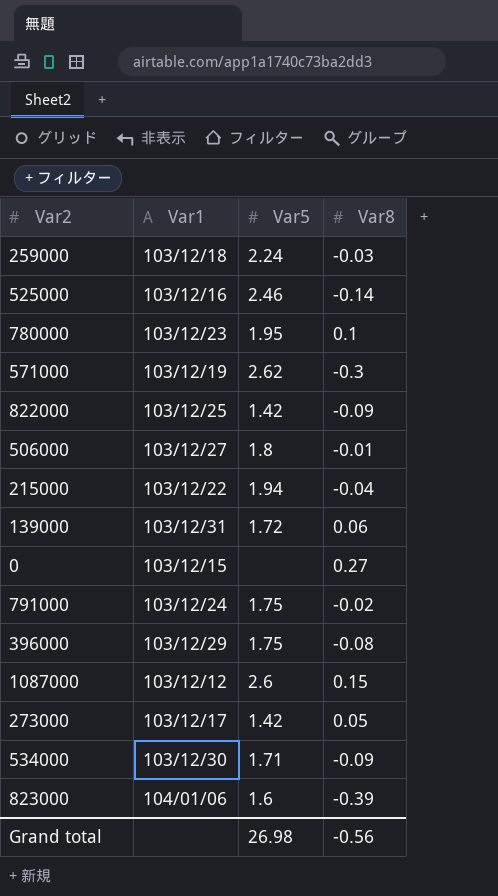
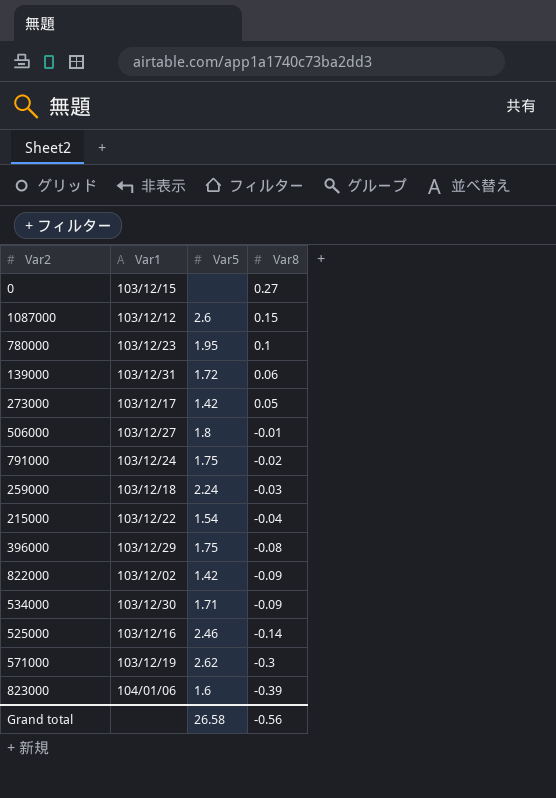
row order: none -> Var8 descending
215000 | Var5: 1.94 -> 1.54
822000 | Var1: 103/12/25 -> 103/12/02
Grand total | Var5: 26.98 -> 26.58

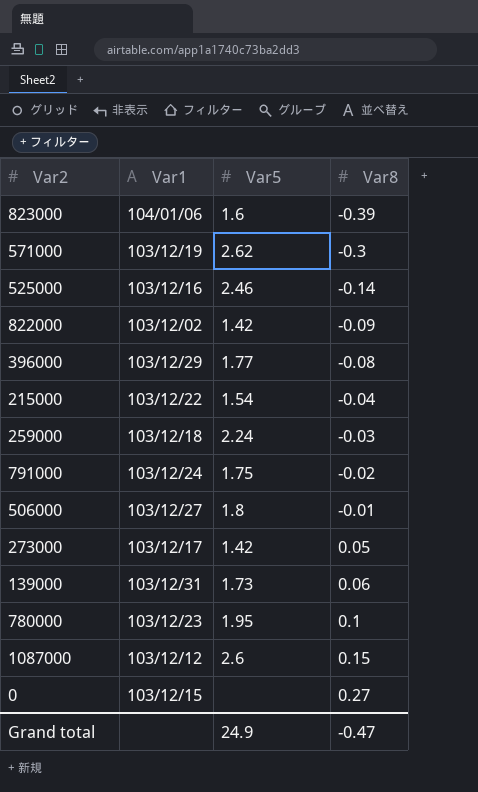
row order: Var8 descending -> Var8 ascending
row 534000: 103/12/30 | 1.71 | -0.09 -> none
396000 | Var5: 1.75 -> 1.77
139000 | Var5: 1.72 -> 1.73
Grand total | Var5: 26.58 -> 24.9
Grand total | Var8: -0.56 -> -0.47

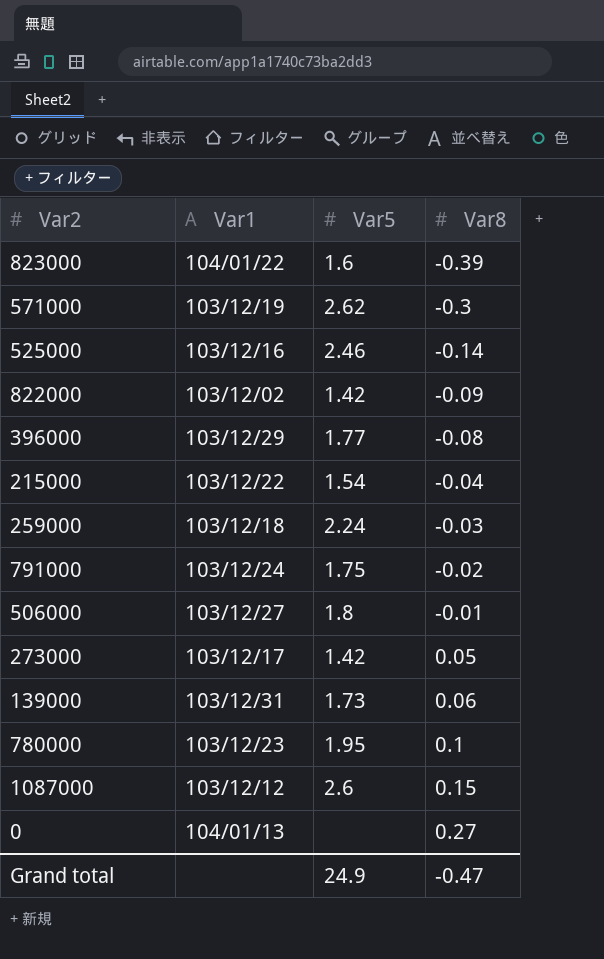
823000 | Var1: 104/01/06 -> 104/01/22
0 | Var1: 103/12/15 -> 104/01/13

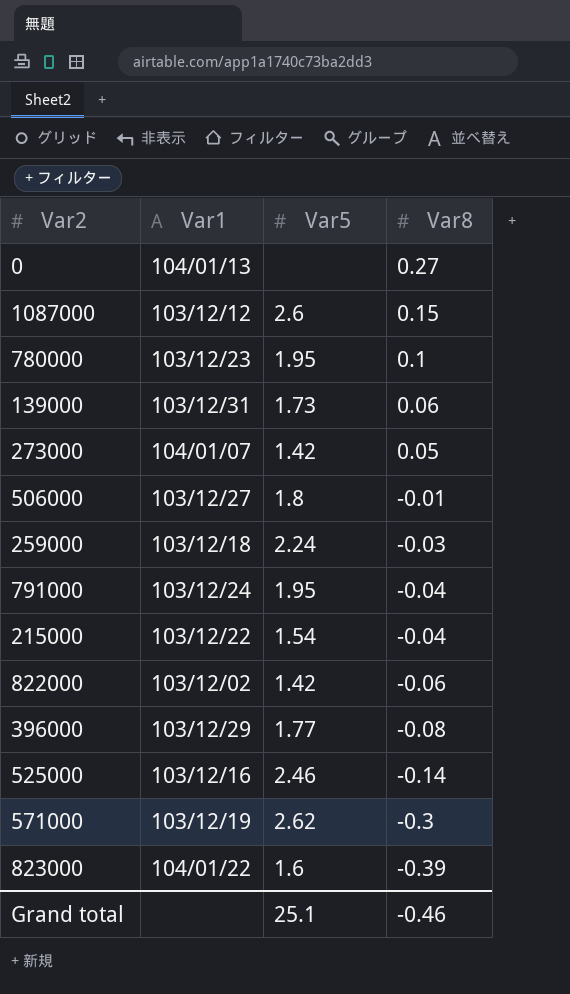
row order: Var8 ascending -> Var8 descending
273000 | Var1: 103/12/17 -> 104/01/07
791000 | Var5: 1.75 -> 1.95
791000 | Var8: -0.02 -> -0.04
822000 | Var8: -0.09 -> -0.06
Grand total | Var5: 24.9 -> 25.1
Grand total | Var8: -0.47 -> -0.46

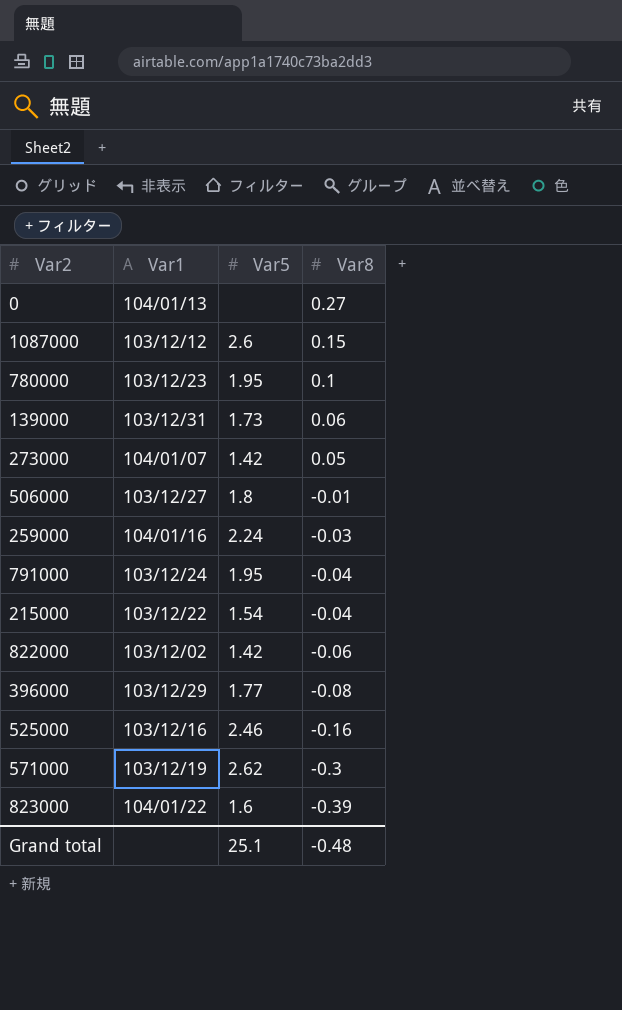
259000 | Var1: 103/12/18 -> 104/01/16
525000 | Var8: -0.14 -> -0.16
Grand total | Var8: -0.46 -> -0.48

